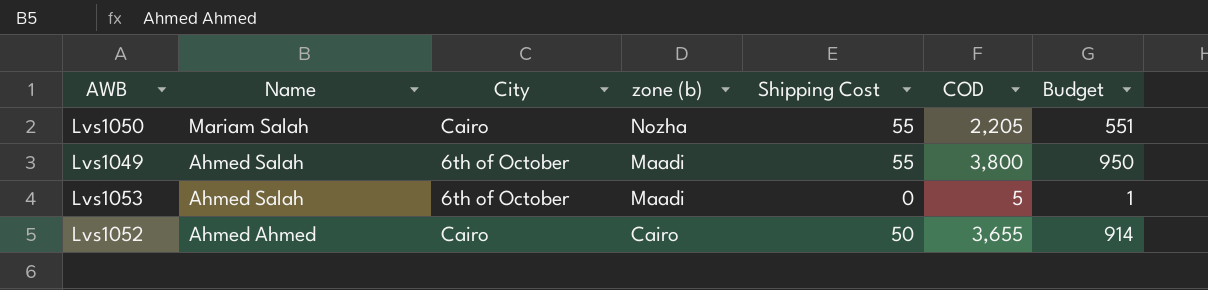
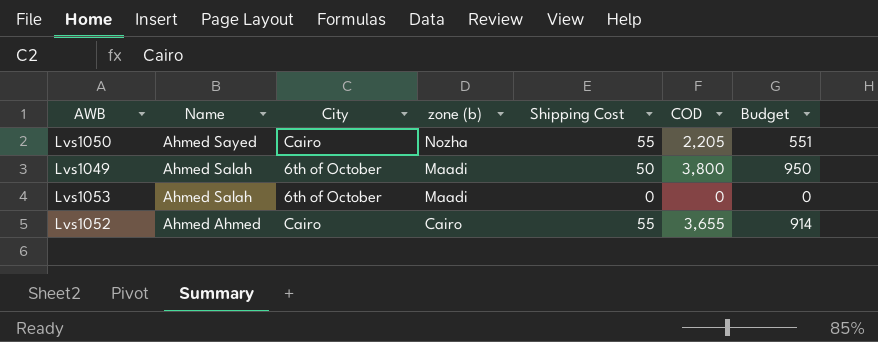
Lvs1050 | Name: Mariam Salah -> Ahmed Sayed
Lvs1049 | Shipping Cost: 55 -> 50
Lvs1053 | COD: 5 -> 0
Lvs1053 | Budget: 1 -> 0
Lvs1052 | Shipping Cost: 50 -> 55

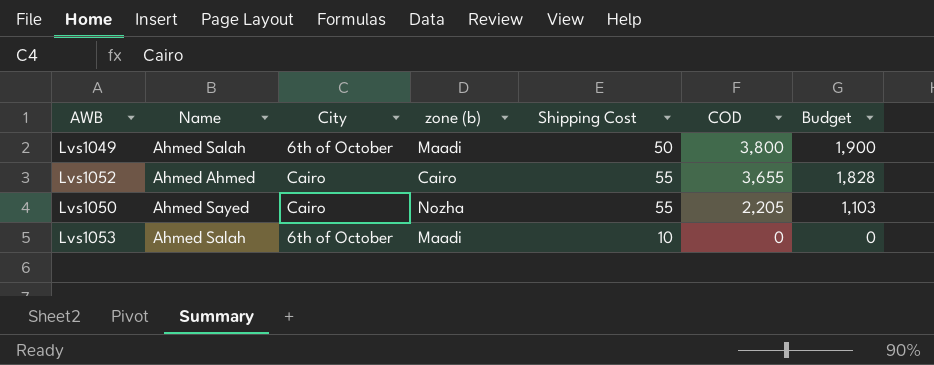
row order: Name descending -> COD descending
column Budget | formula: [COD] * 0.25 -> [COD] * 0.5
Lvs1053 | Shipping Cost: 0 -> 10

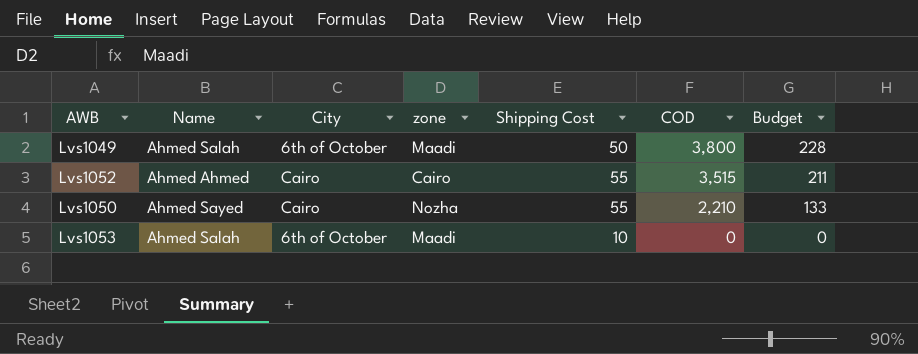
column name: zone (b) -> zone
column Budget | formula: [COD] * 0.5 -> [COD] * 0.06
Lvs1052 | COD: 3,655 -> 3,515
Lvs1050 | COD: 2,205 -> 2,210

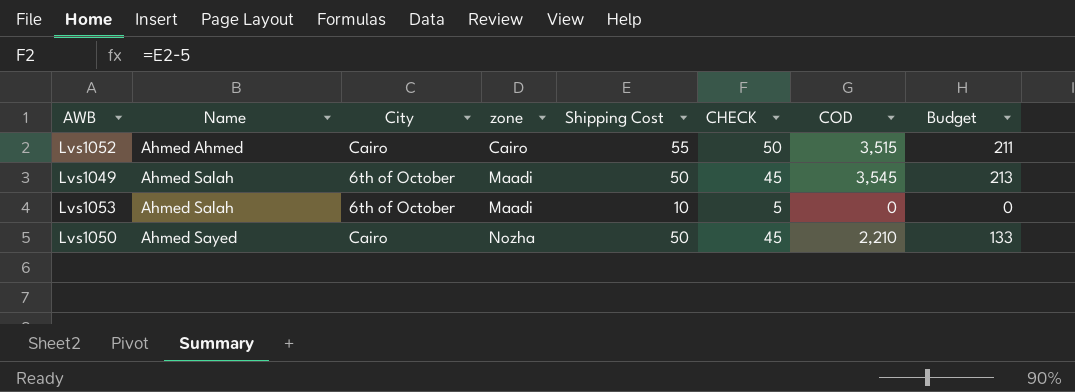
row order: COD descending -> Name ascending
column CHECK | formula: none -> [Shipping Cost] - 5
Lvs1049 | COD: 3,800 -> 3,545
Lvs1049 | Budget: 228 -> 213
Lvs1050 | Shipping Cost: 55 -> 50

